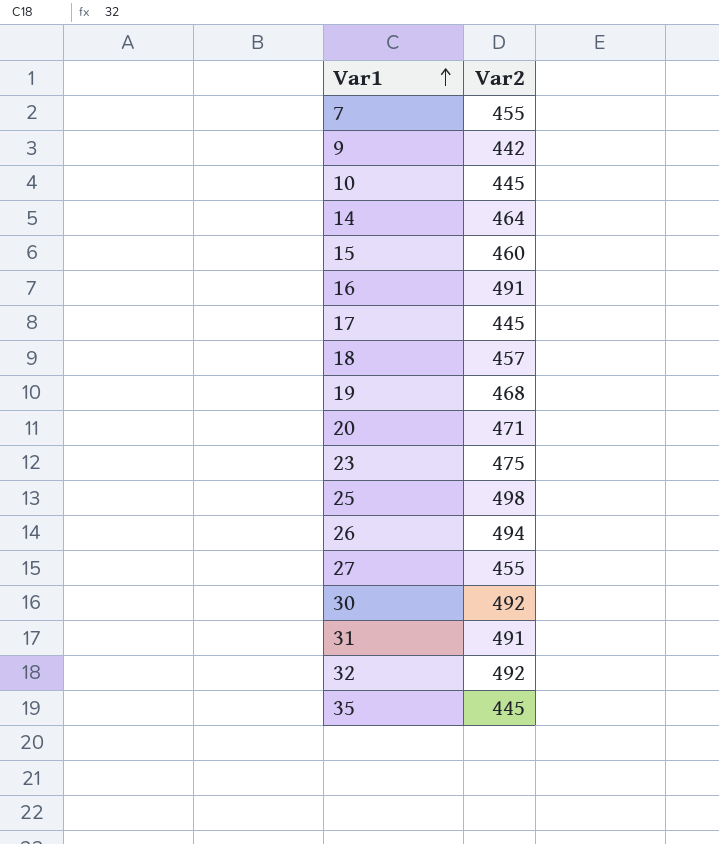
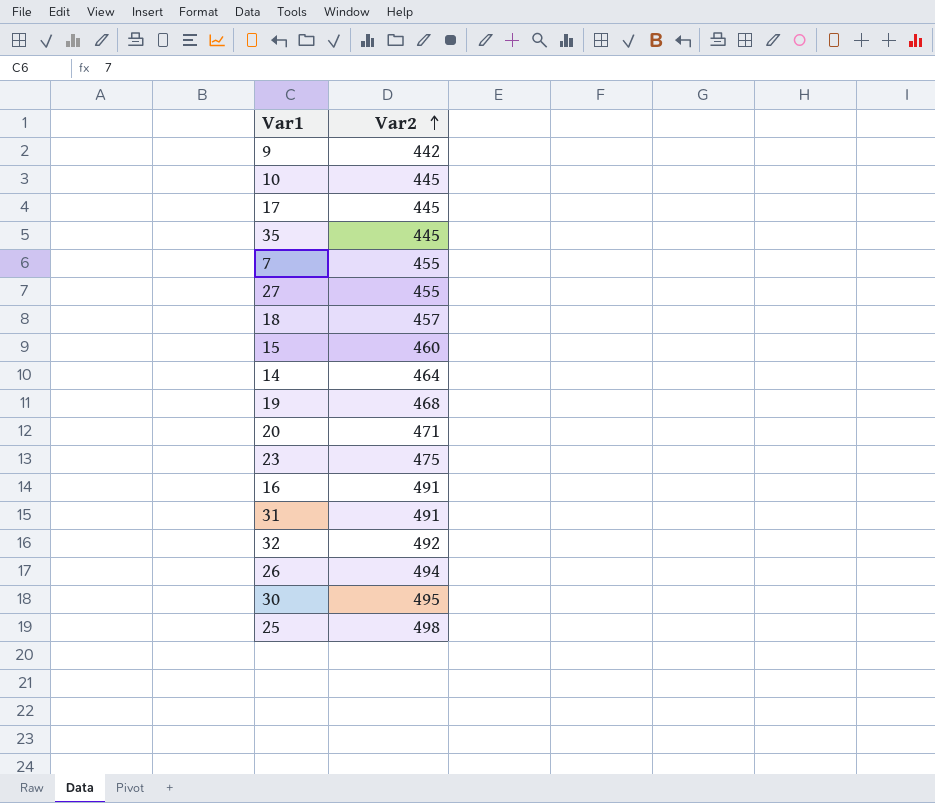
row order: Var1 ascending -> Var2 ascending
30 | Var2: 492 -> 495

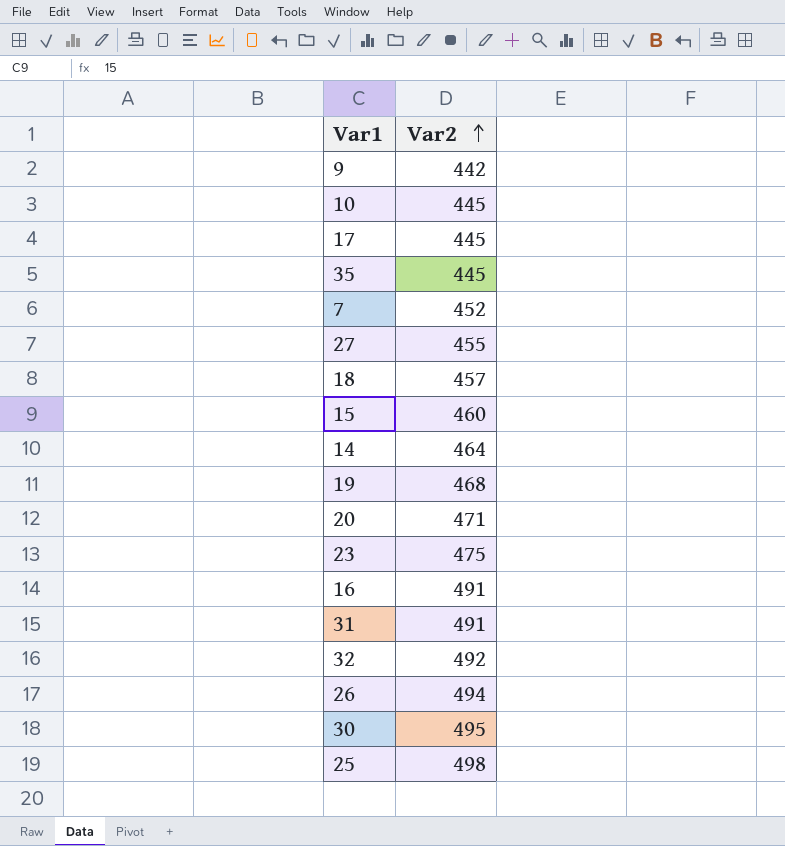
7 | Var2: 455 -> 452

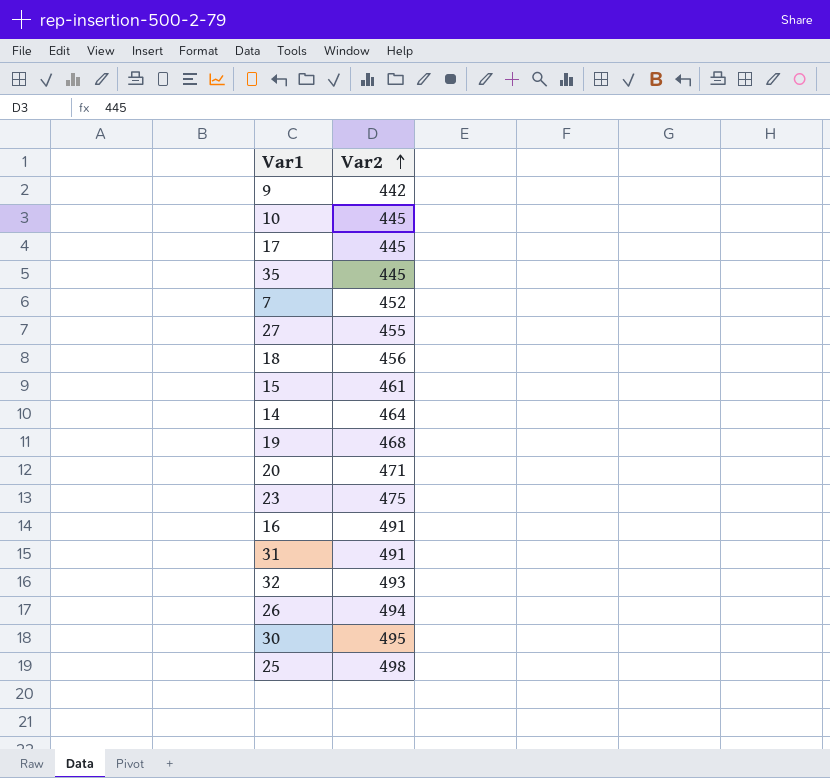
18 | Var2: 457 -> 456
15 | Var2: 460 -> 461
32 | Var2: 492 -> 493

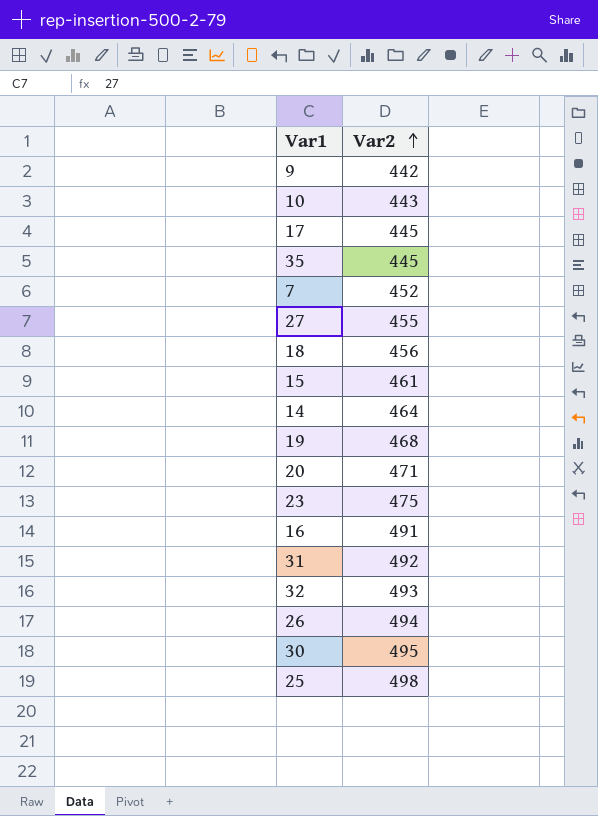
10 | Var2: 445 -> 443
31 | Var2: 491 -> 492

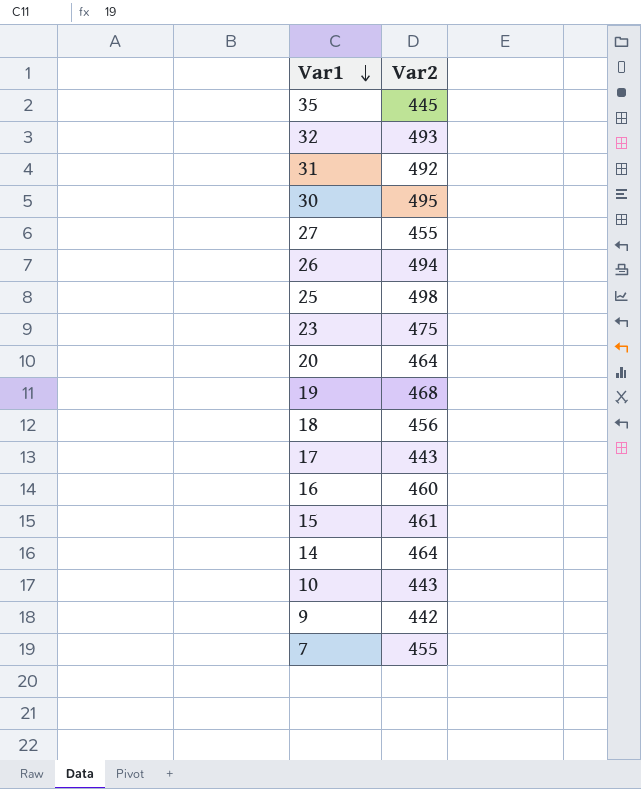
row order: Var2 ascending -> Var1 descending
20 | Var2: 471 -> 464
17 | Var2: 445 -> 443
16 | Var2: 491 -> 460
7 | Var2: 452 -> 455

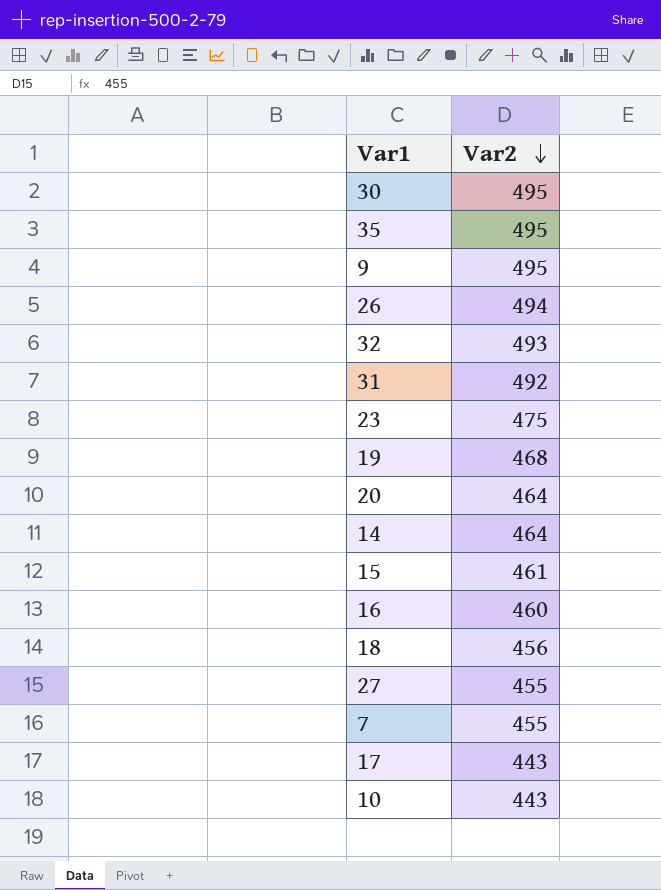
row order: Var1 descending -> Var2 descending
row 25: 498 -> none
35 | Var2: 445 -> 495
9 | Var2: 442 -> 495

